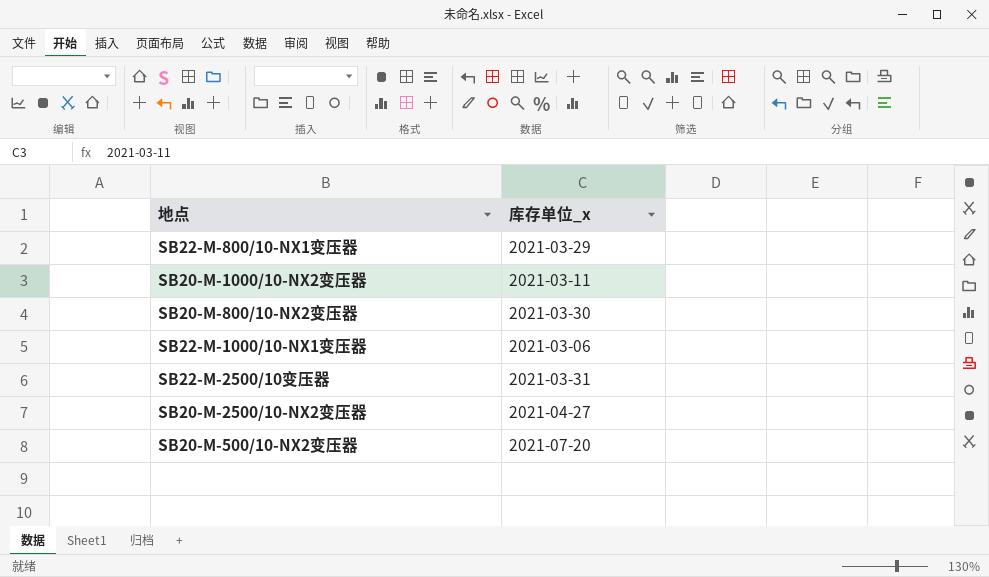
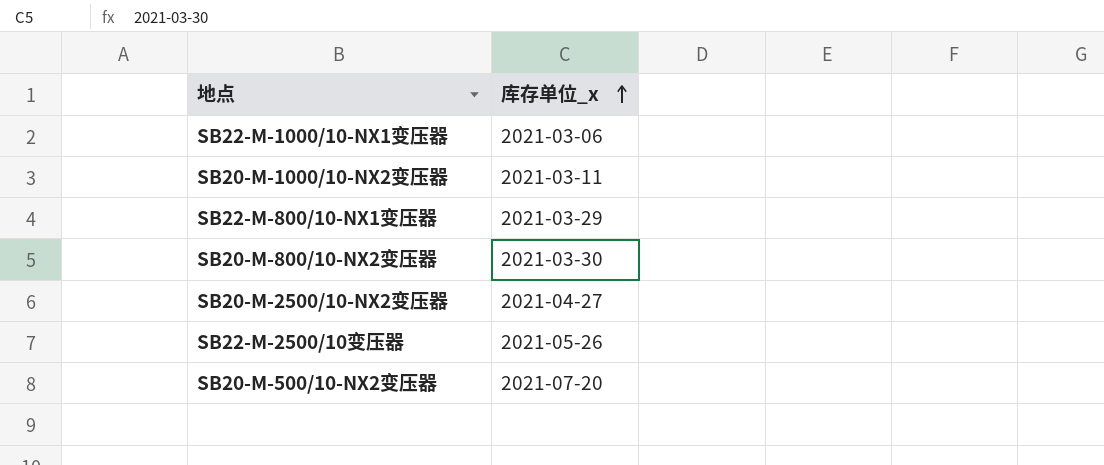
row order: none -> 库存单位_x ascending
SB22-M-2500/10变压器 | 库存单位_x: 2021-03-31 -> 2021-05-26

